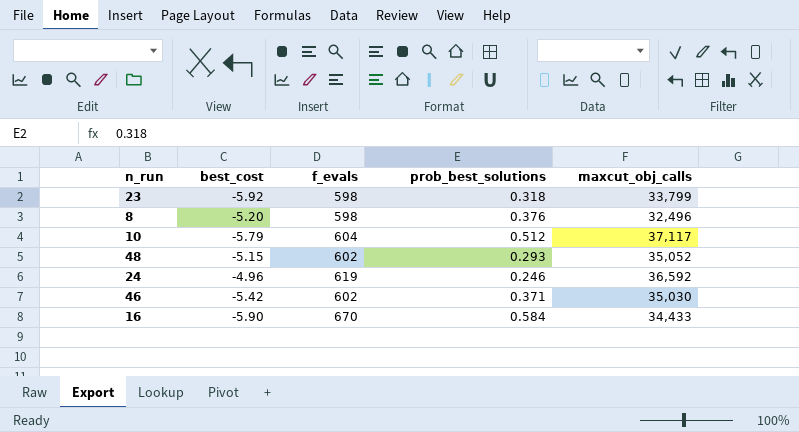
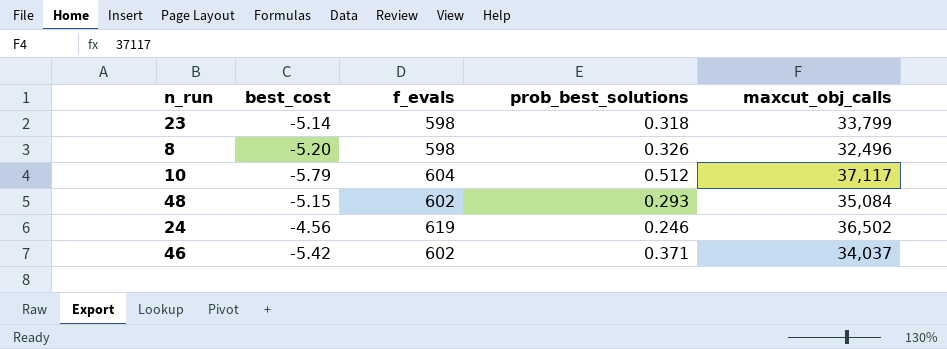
row 16: -5.90 | 670 | 0.584 | 34,433 -> none
23 | best_cost: -5.92 -> -5.14
8 | prob_best_solutions: 0.376 -> 0.326
48 | maxcut_obj_calls: 35,052 -> 35,084
24 | best_cost: -4.96 -> -4.56
24 | maxcut_obj_calls: 36,592 -> 36,502
46 | maxcut_obj_calls: 35,030 -> 34,037

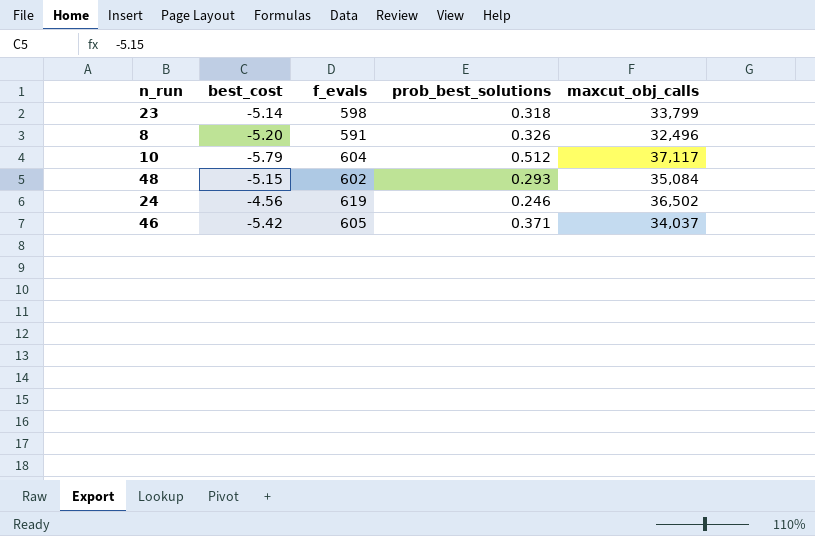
8 | f_evals: 598 -> 591
46 | f_evals: 602 -> 605

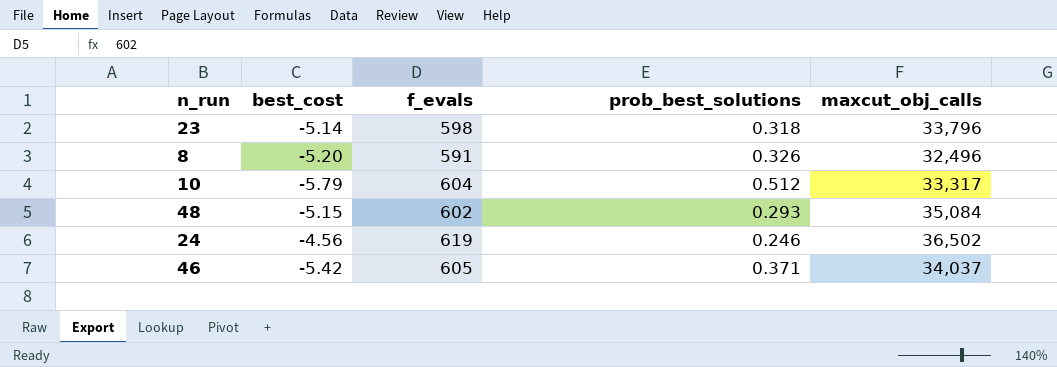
23 | maxcut_obj_calls: 33,799 -> 33,796
10 | maxcut_obj_calls: 37,117 -> 33,317

